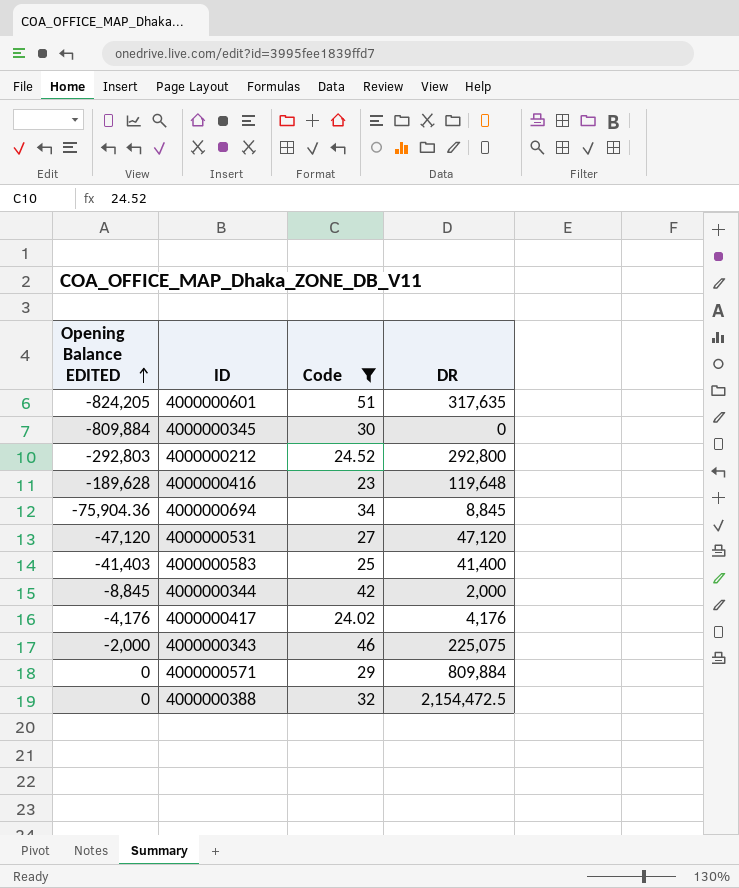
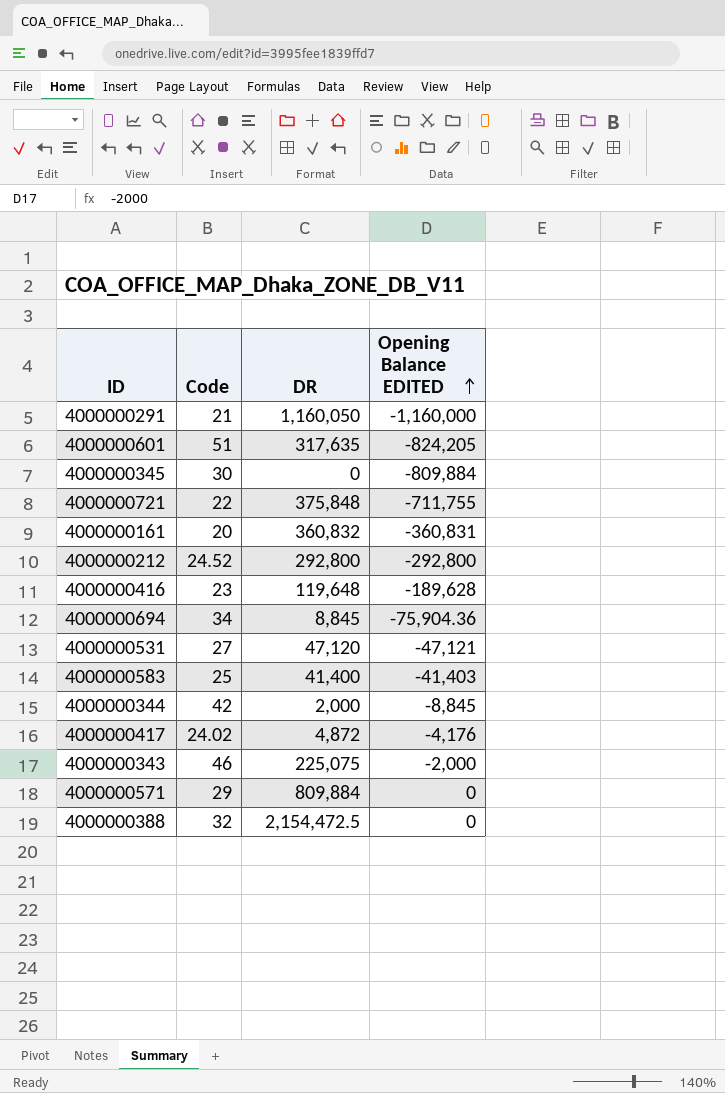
filter: Code >= 23 -> none
column Opening Balance EDITED | position: 1 -> 4
4000000212 | Opening Balance EDITED: -292,803 -> -292,800
4000000531 | Opening Balance EDITED: -47,120 -> -47,121
4000000417 | DR: 4,176 -> 4,872

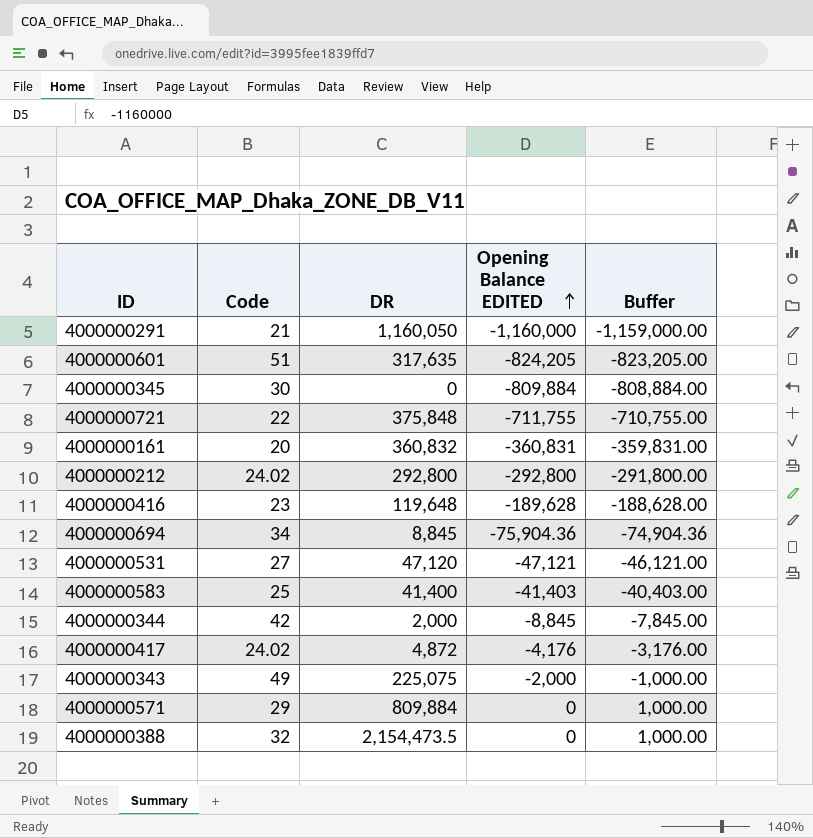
column Buffer | formula: none -> [Opening Balance EDITED] + 1000
4000000212 | Code: 24.52 -> 24.02
4000000343 | Code: 46 -> 49
4000000388 | DR: 2,154,472.5 -> 2,154,473.5

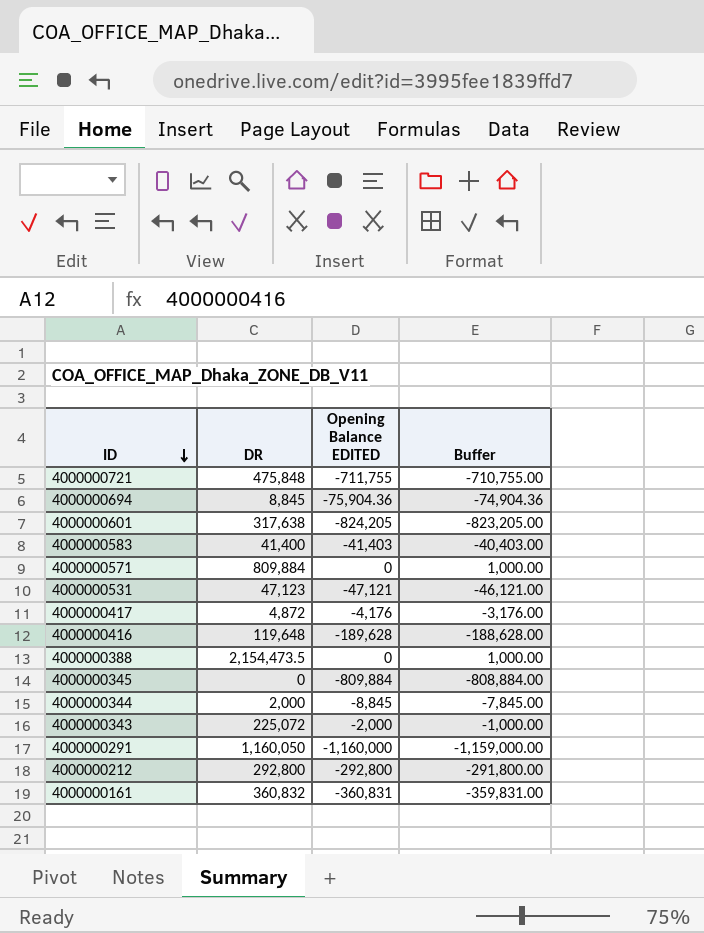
row order: Opening Balance EDITED ascending -> ID descending
column Code | position: 2 -> none
4000000721 | DR: 375,848 -> 475,848
4000000601 | DR: 317,635 -> 317,638
4000000531 | DR: 47,120 -> 47,123
4000000343 | DR: 225,075 -> 225,072

